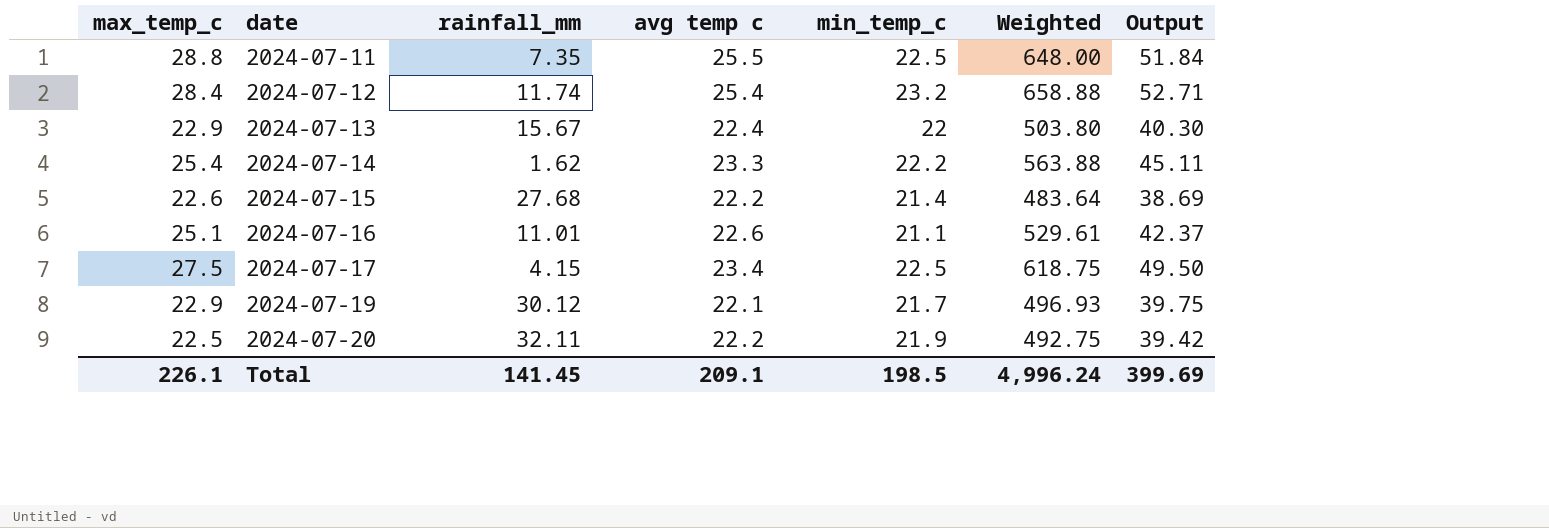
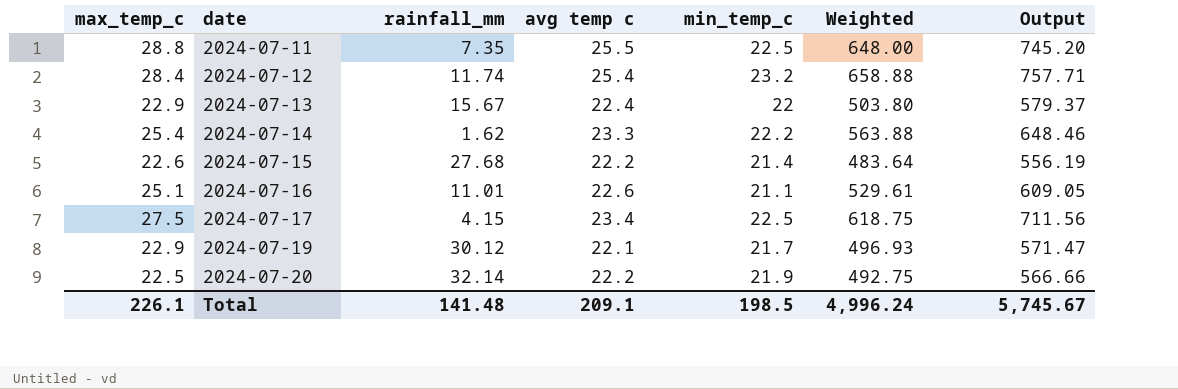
column Output | formula: [Weighted] * 0.08 -> [Weighted] * 1.15
2024-07-20 | rainfall_mm: 32.11 -> 32.14
Total | rainfall_mm: 141.45 -> 141.48
Total | Output: 399.69 -> 5,745.67

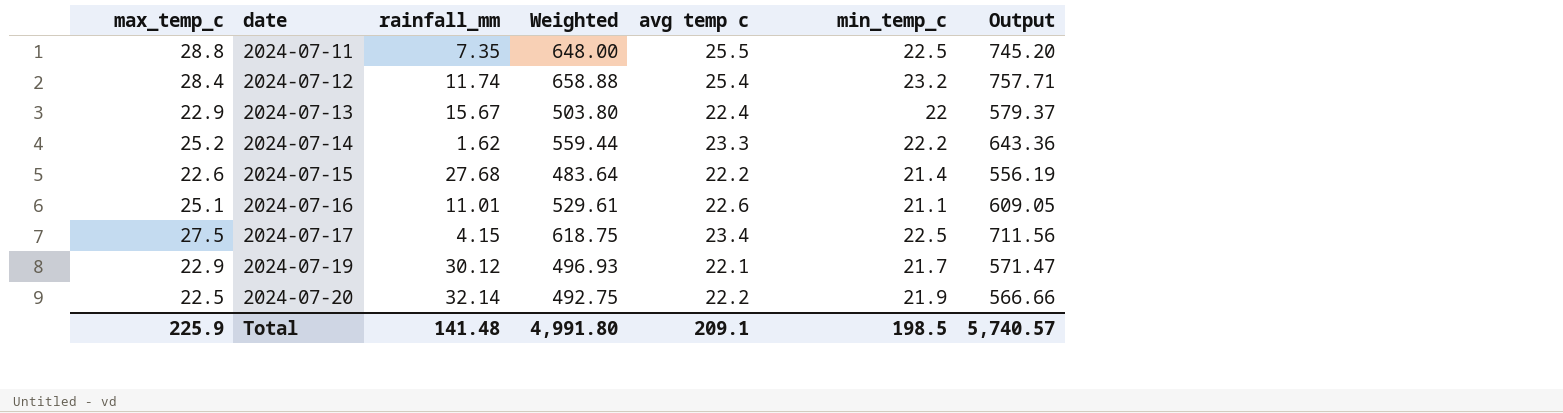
column Weighted | position: 6 -> 4
2024-07-14 | max_temp_c: 25.4 -> 25.2
2024-07-14 | Weighted: 563.88 -> 559.44
2024-07-14 | Output: 648.46 -> 643.36
Total | max_temp_c: 226.1 -> 225.9
Total | Weighted: 4,996.24 -> 4,991.80
Total | Output: 5,745.67 -> 5,740.57

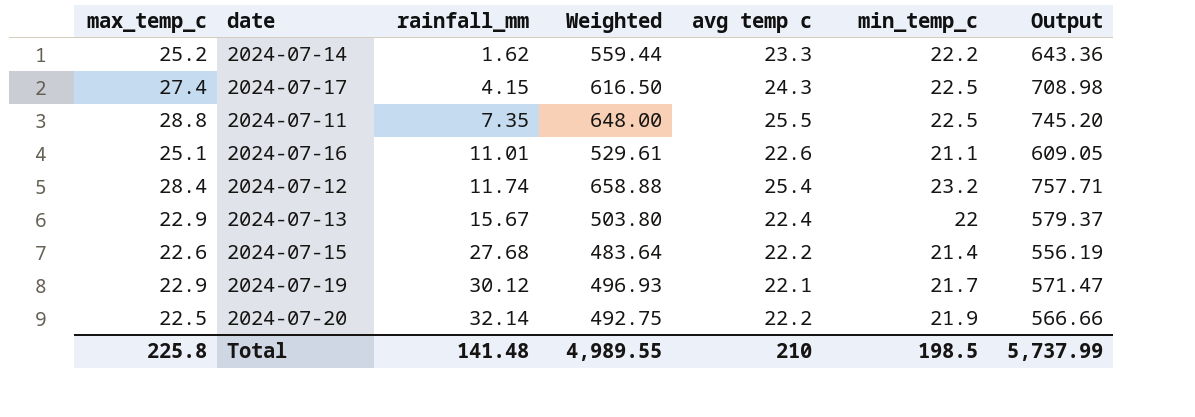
row order: date ascending -> rainfall_mm ascending
2024-07-17 | max_temp_c: 27.5 -> 27.4
2024-07-17 | Weighted: 618.75 -> 616.50
2024-07-17 | avg temp c: 23.4 -> 24.3
2024-07-17 | Output: 711.56 -> 708.98
Total | max_temp_c: 225.9 -> 225.8
Total | Weighted: 4,991.80 -> 4,989.55
Total | avg temp c: 209.1 -> 210
Total | Output: 5,740.57 -> 5,737.99

